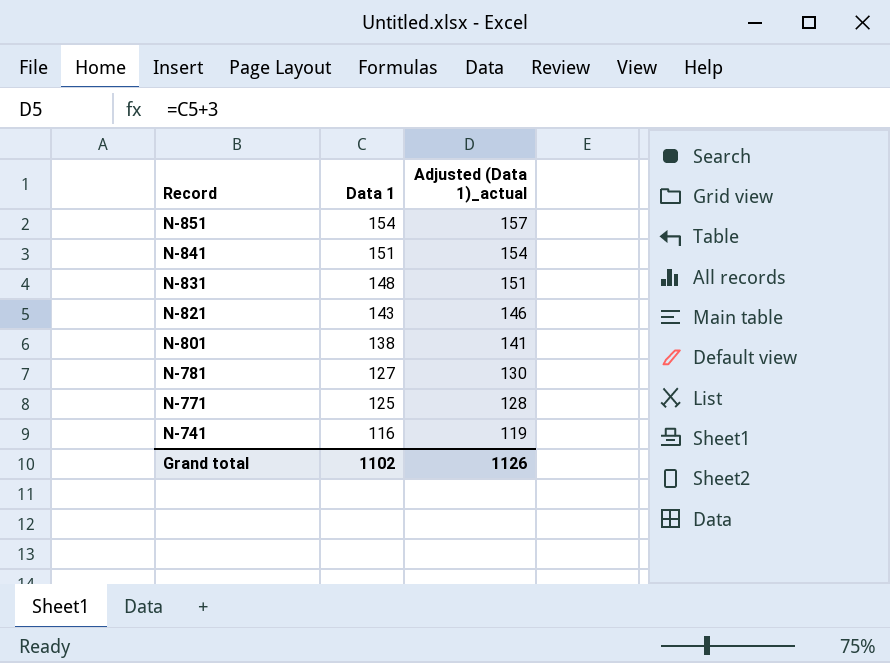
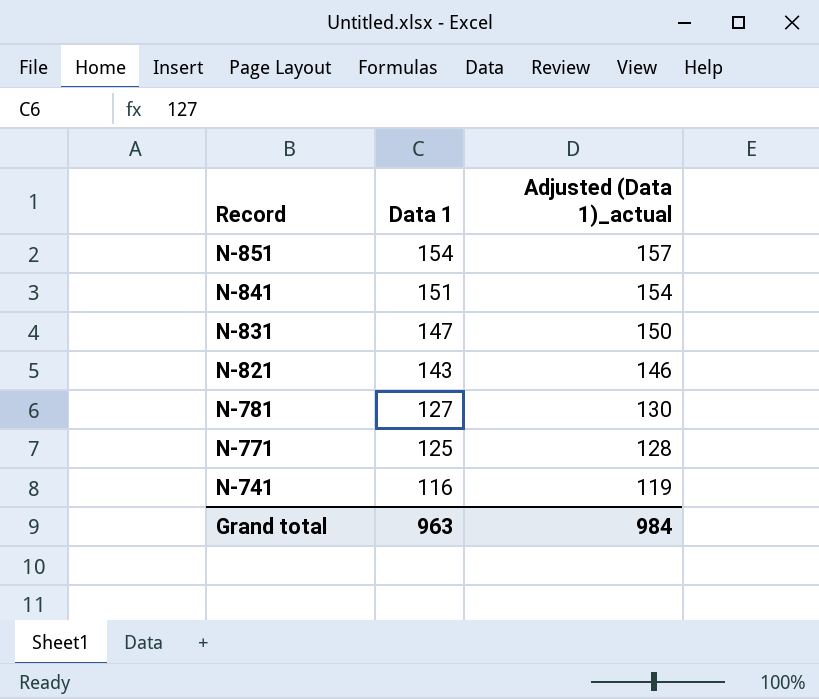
row N-801: 138 | 141 -> none
N-831 | Data 1: 148 -> 147
N-831 | Adjusted (Data 1)_actual: 151 -> 150
Grand total | Data 1: 1102 -> 963
Grand total | Adjusted (Data 1)_actual: 1126 -> 984

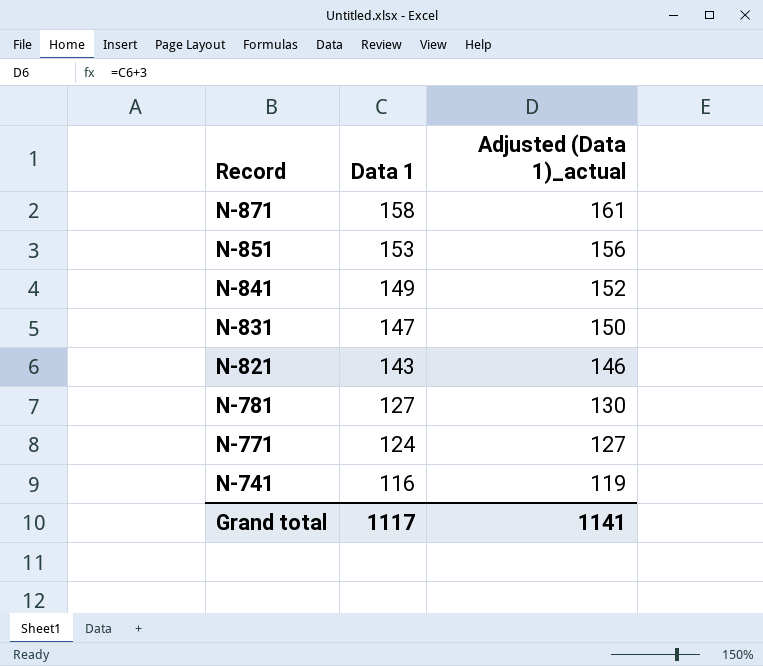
row N-871: none -> 158 | 161
N-851 | Data 1: 154 -> 153
N-851 | Adjusted (Data 1)_actual: 157 -> 156
N-841 | Data 1: 151 -> 149
N-841 | Adjusted (Data 1)_actual: 154 -> 152
N-771 | Data 1: 125 -> 124
N-771 | Adjusted (Data 1)_actual: 128 -> 127
Grand total | Data 1: 963 -> 1117
Grand total | Adjusted (Data 1)_actual: 984 -> 1141

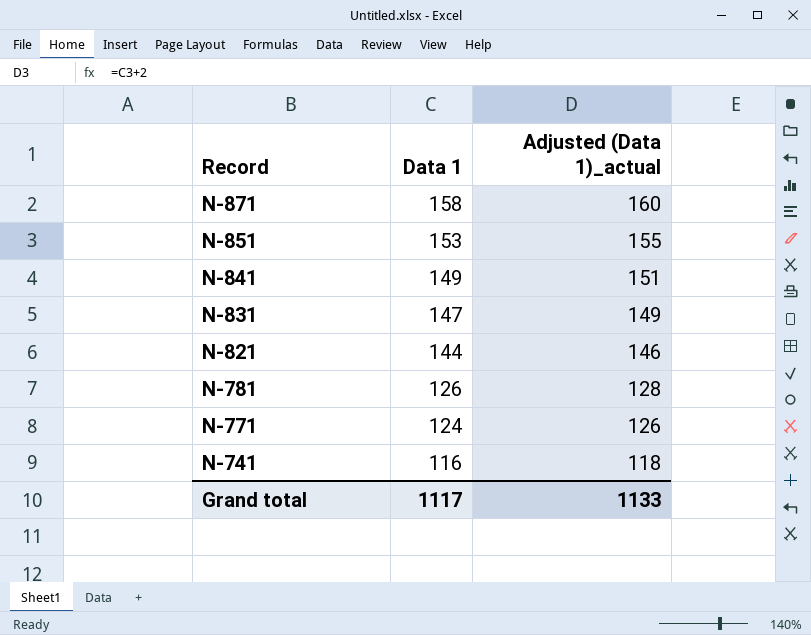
column Adjusted (Data 1)_actual | formula: [Data 1] + 3 -> [Data 1] + 2
N-821 | Data 1: 143 -> 144
N-781 | Data 1: 127 -> 126
Grand total | Adjusted (Data 1)_actual: 1141 -> 1133

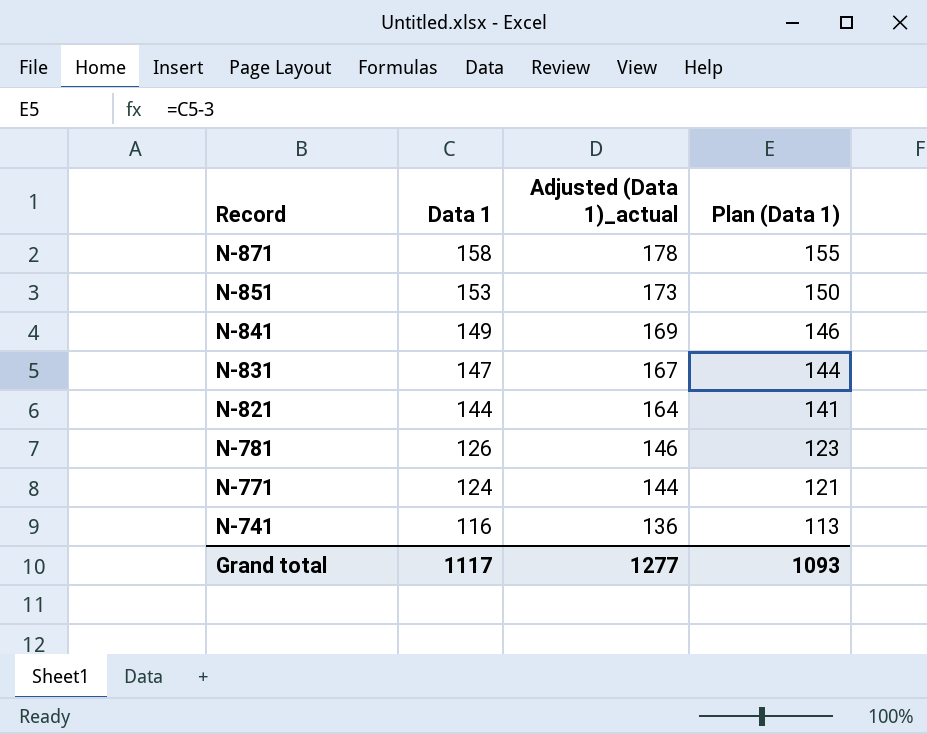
column Adjusted (Data 1)_actual | formula: [Data 1] + 2 -> [Data 1] + 20
column Plan (Data 1) | formula: none -> [Data 1] - 3
Grand total | Adjusted (Data 1)_actual: 1133 -> 1277

